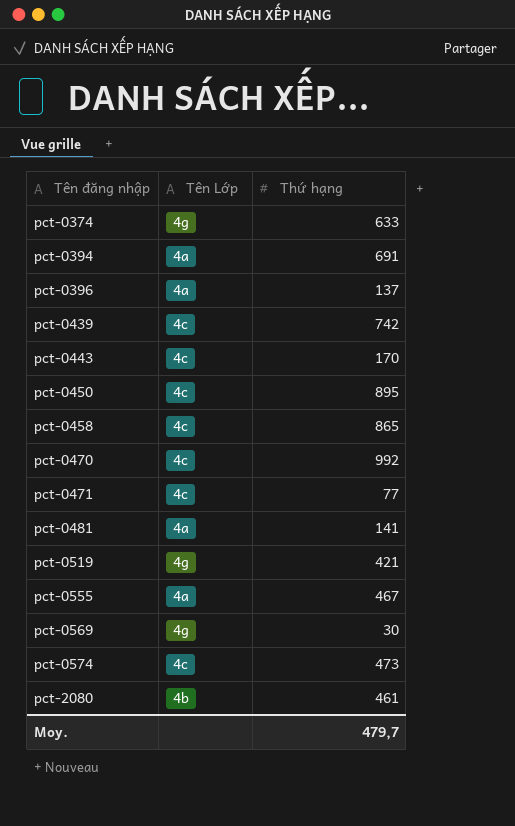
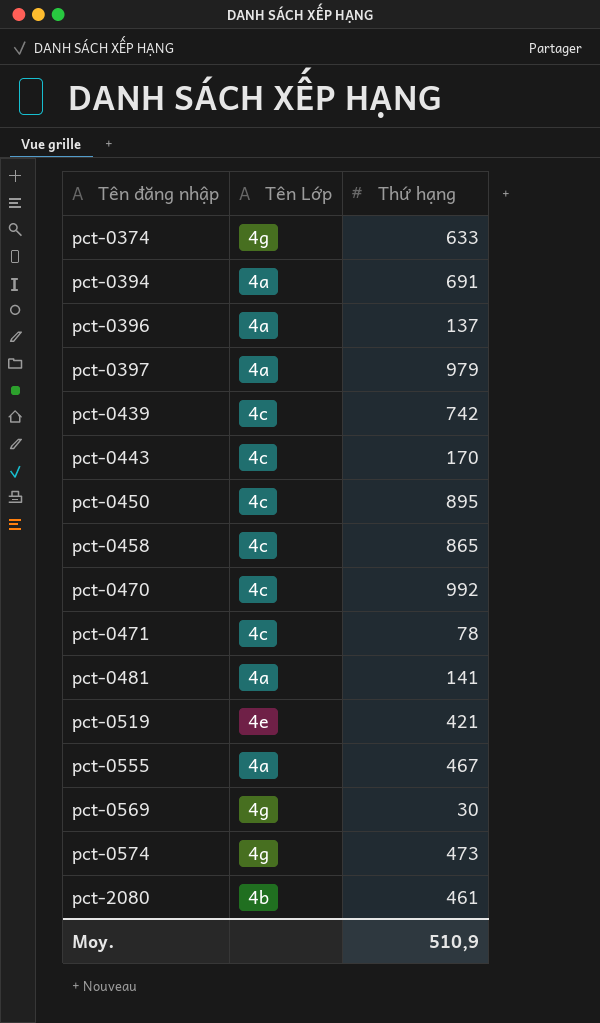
row pct-0397: none -> 4a | 979
pct-0471 | Thứ hạng: 77 -> 78
pct-0519 | Tên Lớp: 4g -> 4e
pct-0574 | Tên Lớp: 4c -> 4g
Moy. | Thứ hạng: 479,7 -> 510,9

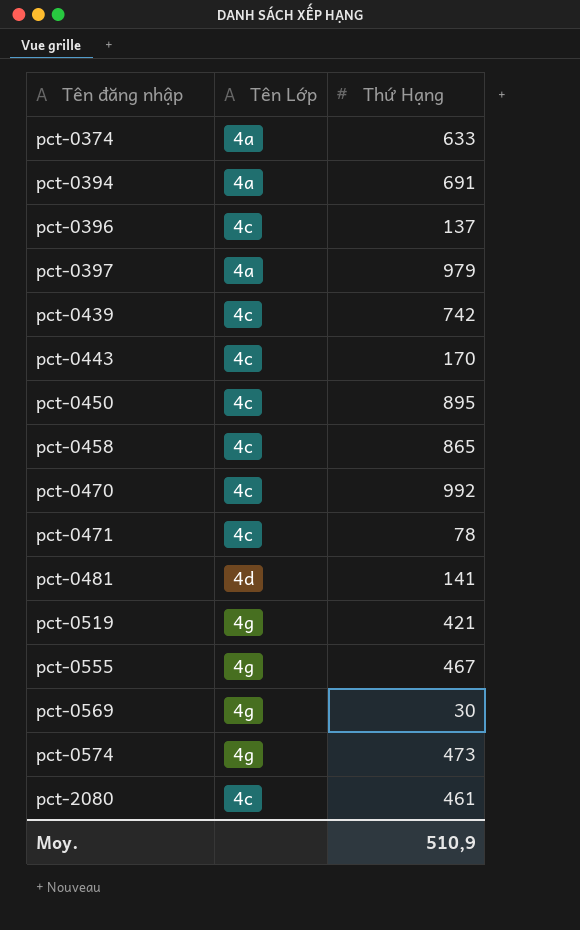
column name: Thứ hạng -> Thứ Hạng
pct-0374 | Tên Lớp: 4g -> 4a
pct-0396 | Tên Lớp: 4a -> 4c
pct-0481 | Tên Lớp: 4a -> 4d
pct-0519 | Tên Lớp: 4e -> 4g
pct-0555 | Tên Lớp: 4a -> 4g
pct-2080 | Tên Lớp: 4b -> 4c

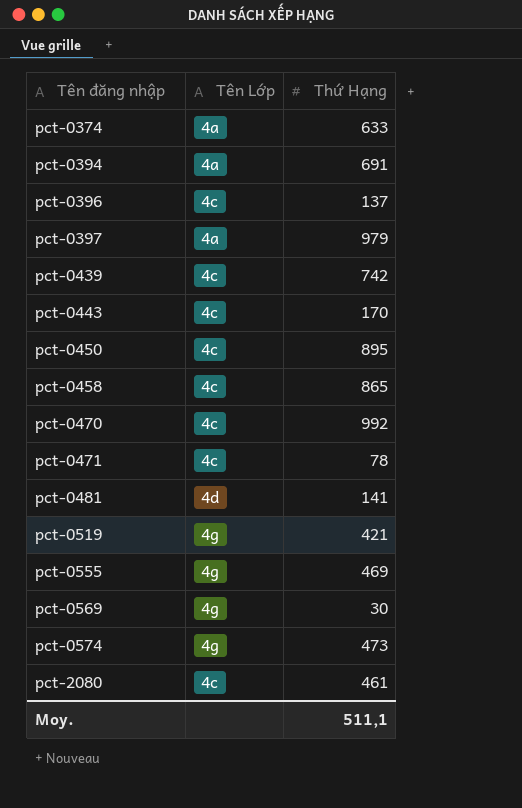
pct-0555 | Thứ Hạng: 467 -> 469
Moy. | Thứ Hạng: 510,9 -> 511,1

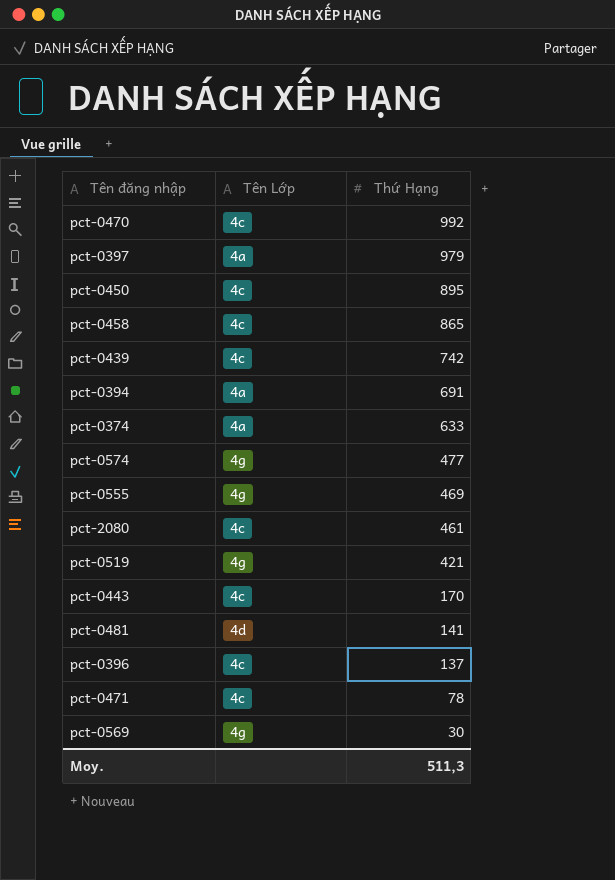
row order: Tên đăng nhập ascending -> Thứ Hạng descending
pct-0574 | Thứ Hạng: 473 -> 477
Moy. | Thứ Hạng: 511,1 -> 511,3

